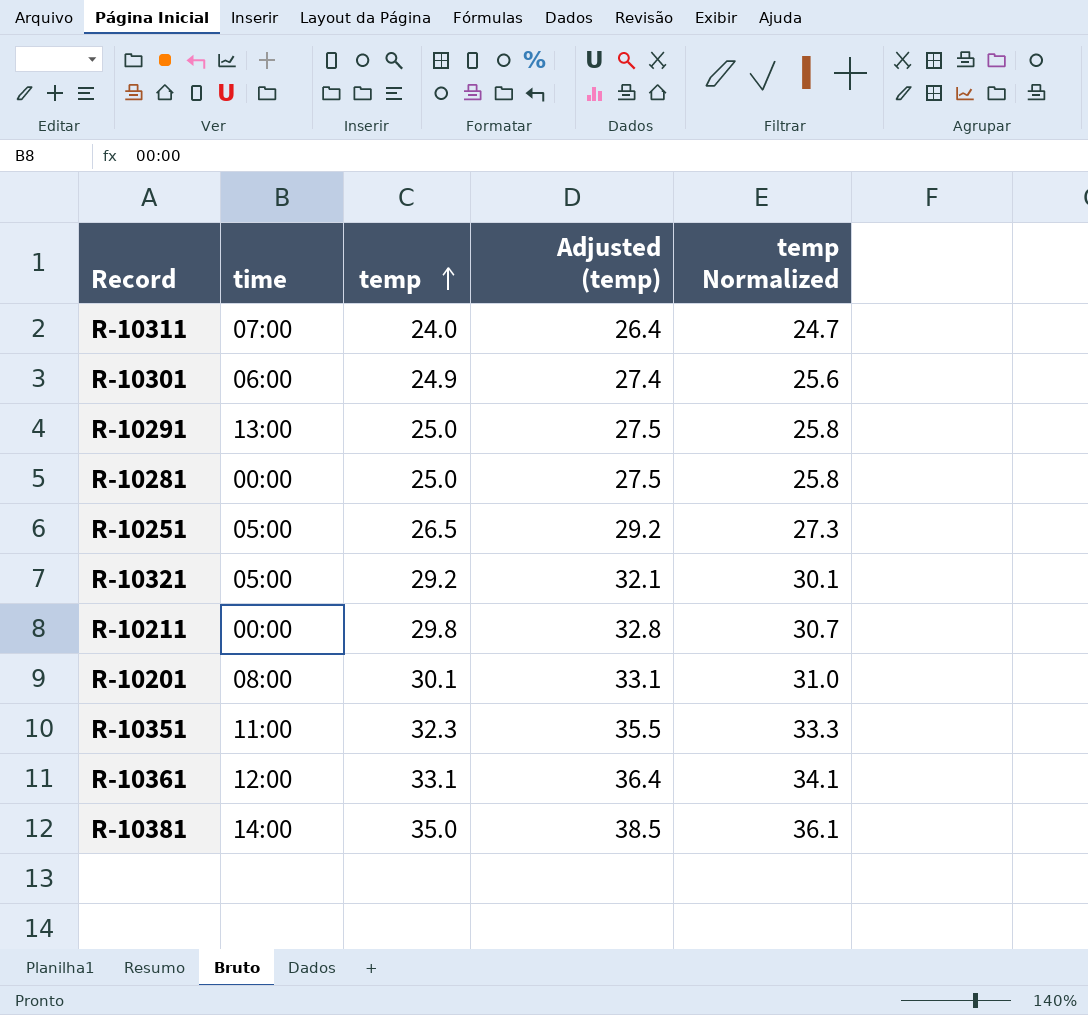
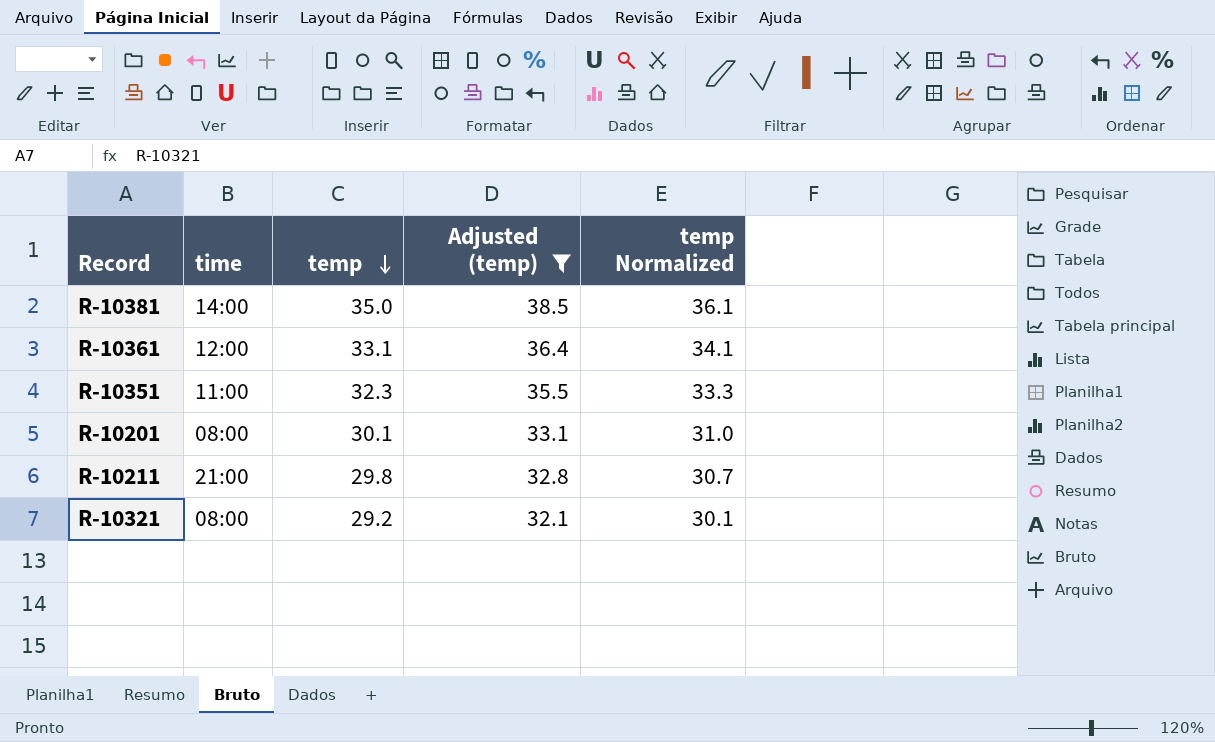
filter: none -> Adjusted (temp) >= 32.1
row order: temp ascending -> temp descending
R-10211 | time: 00:00 -> 21:00
R-10321 | time: 05:00 -> 08:00

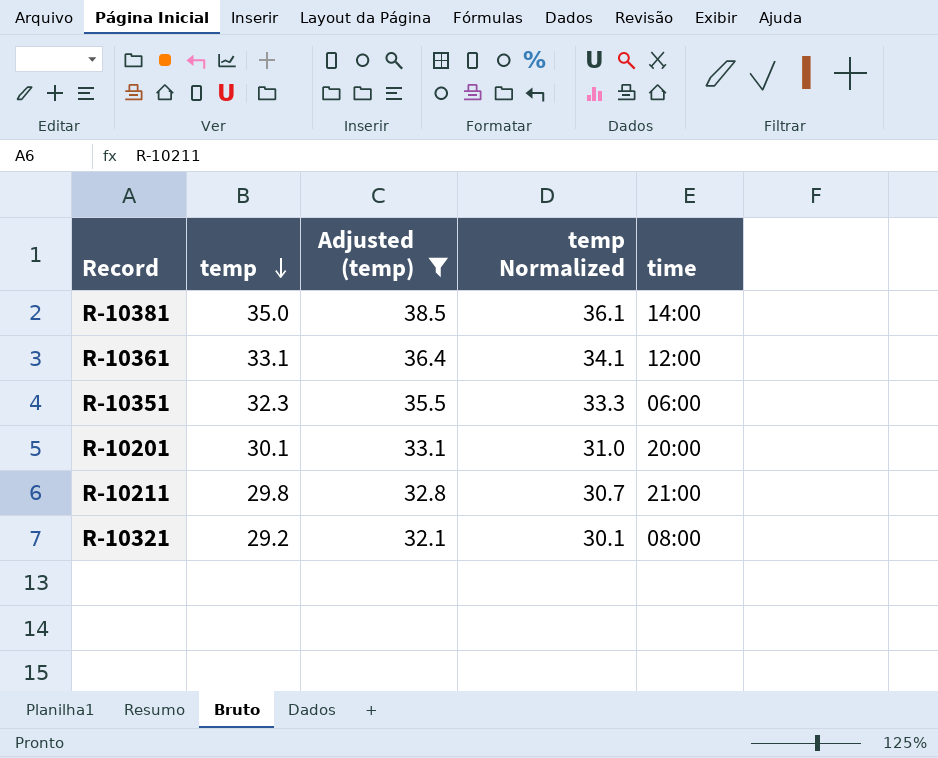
column time | position: 2 -> 5
R-10351 | time: 11:00 -> 06:00
R-10201 | time: 08:00 -> 20:00

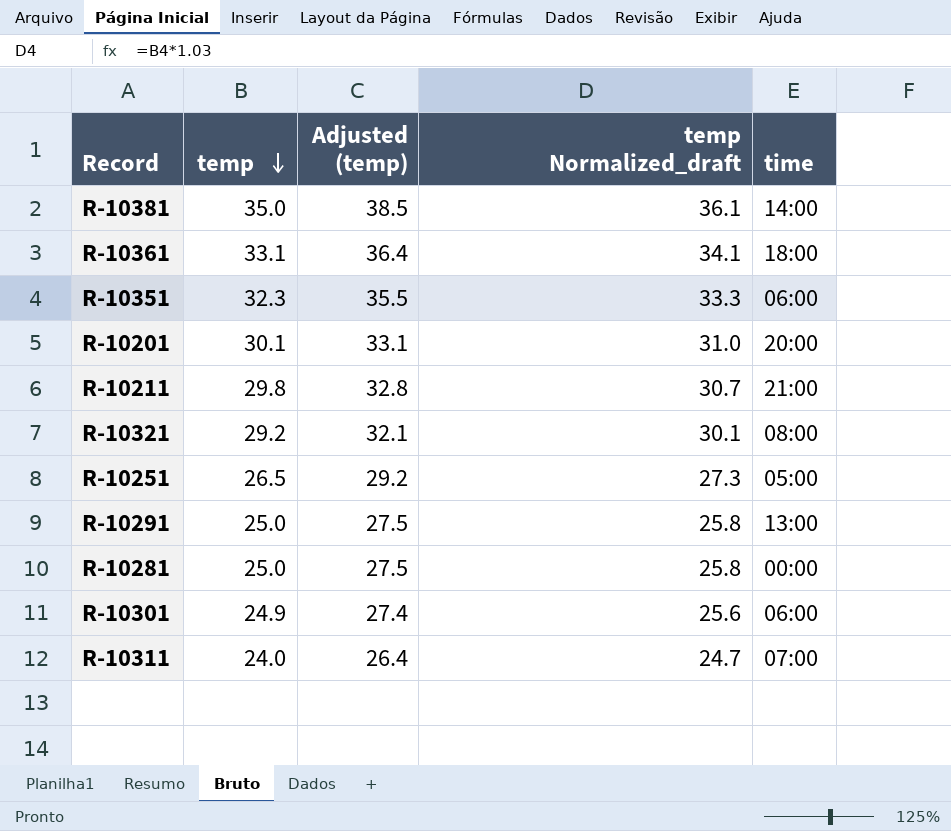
filter: Adjusted (temp) >= 32.1 -> none
column name: temp Normalized -> temp Normalized_draft
R-10361 | time: 12:00 -> 18:00

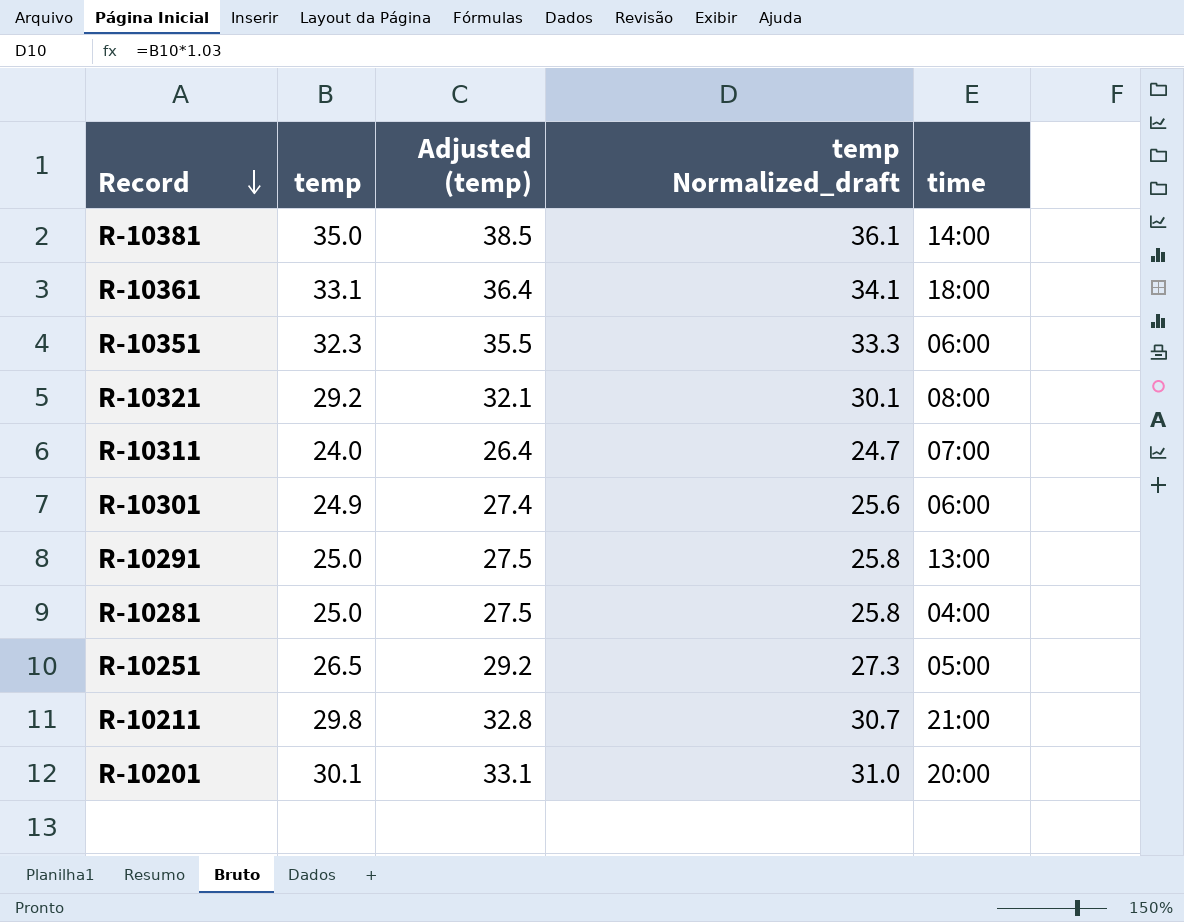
row order: temp descending -> Record descending
R-10281 | time: 00:00 -> 04:00

